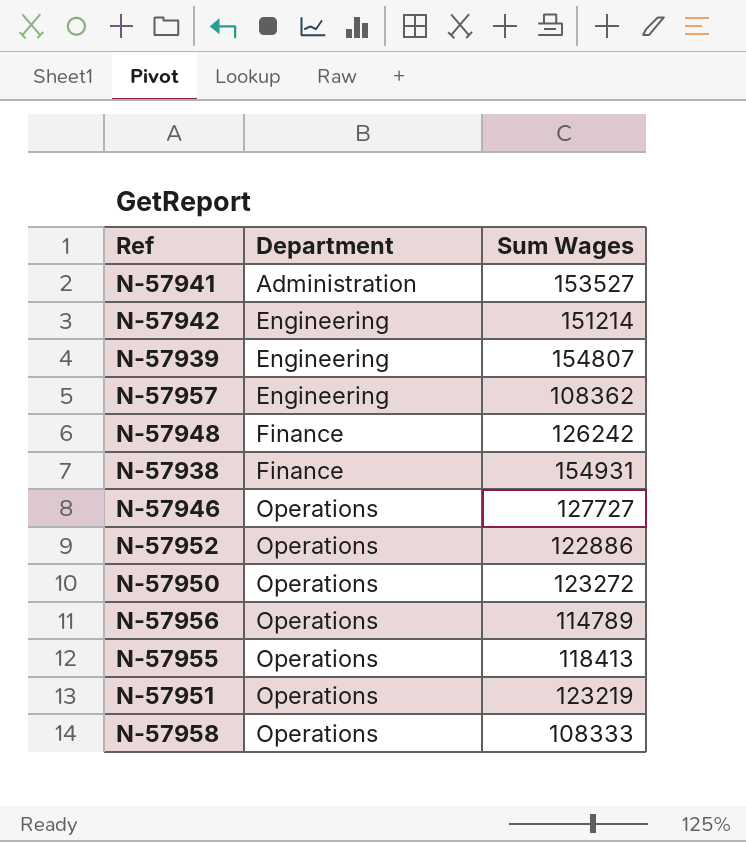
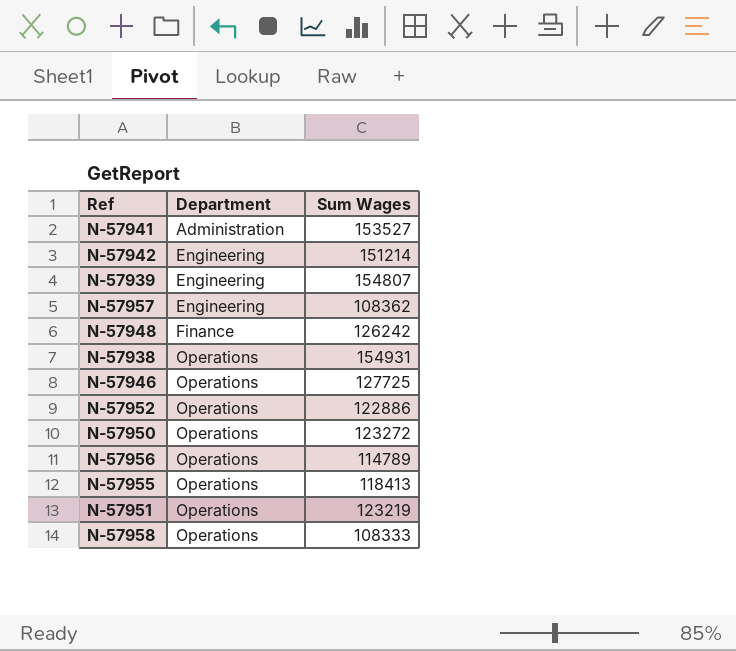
N-57938 | Department: Finance -> Operations
N-57946 | Sum Wages: 127727 -> 127725

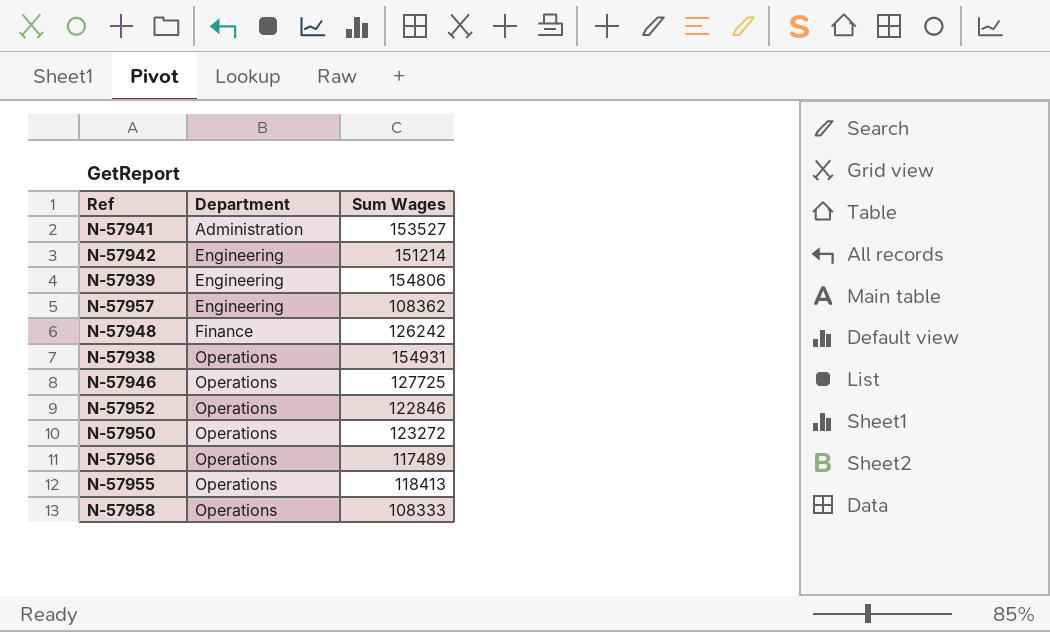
row N-57951: Operations | 123219 -> none
N-57939 | Sum Wages: 154807 -> 154806
N-57952 | Sum Wages: 122886 -> 122846
N-57956 | Sum Wages: 114789 -> 117489

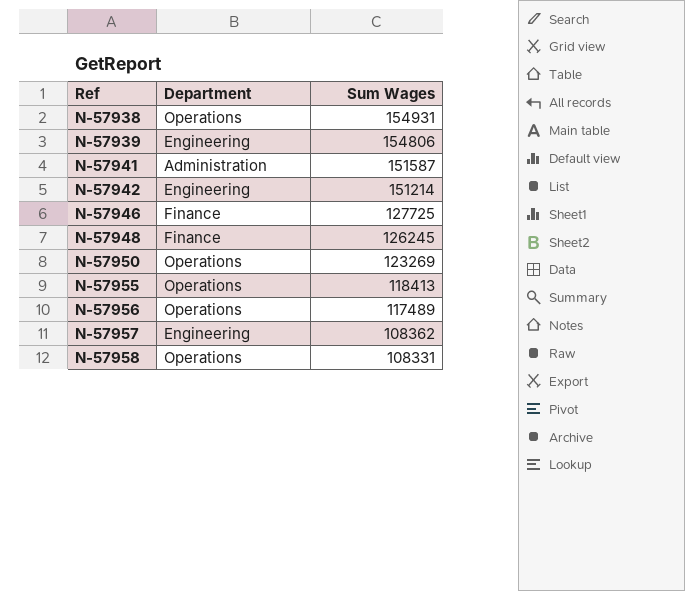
row order: Department ascending -> Ref ascending
row N-57952: Operations | 122846 -> none
N-57941 | Sum Wages: 153527 -> 151587
N-57946 | Department: Operations -> Finance
N-57948 | Sum Wages: 126242 -> 126245
N-57950 | Sum Wages: 123272 -> 123269
N-57958 | Sum Wages: 108333 -> 108331

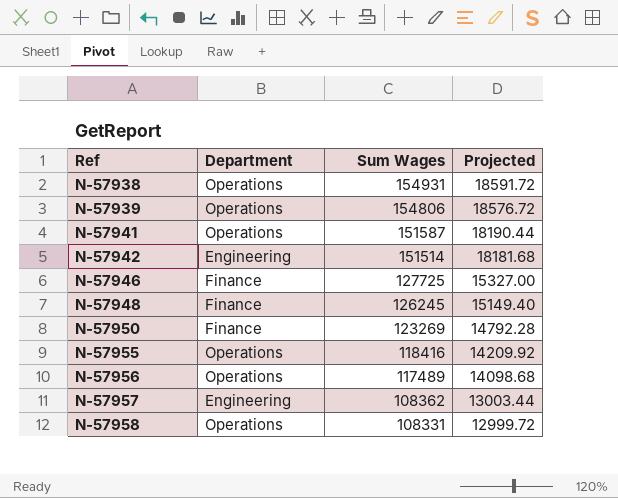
column Projected | formula: none -> [Sum Wages] * 0.12
N-57939 | Department: Engineering -> Operations
N-57941 | Department: Administration -> Operations
N-57942 | Sum Wages: 151214 -> 151514
N-57950 | Department: Operations -> Finance
N-57955 | Sum Wages: 118413 -> 118416

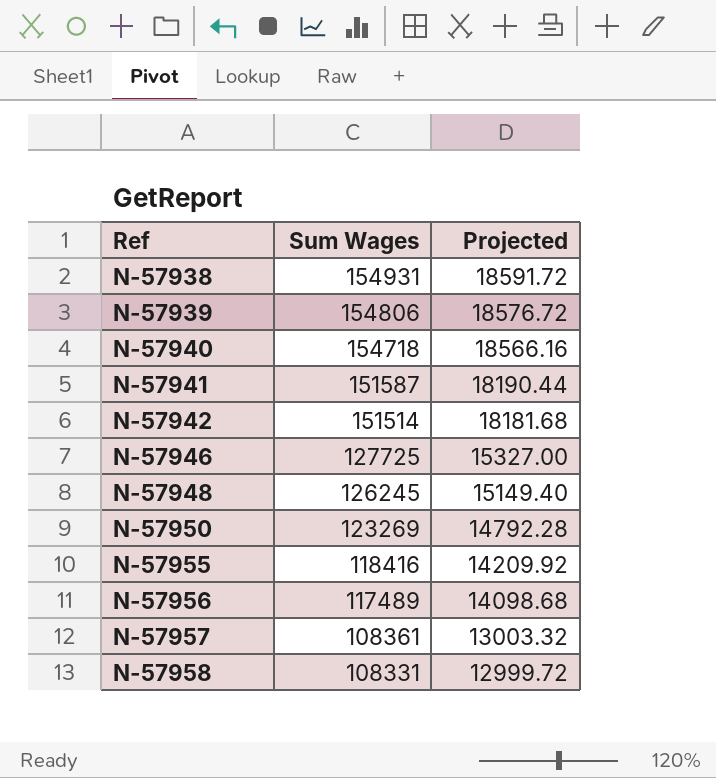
column Department | position: 2 -> none
row N-57940: none -> 154718 | 18566.16
N-57957 | Sum Wages: 108362 -> 108361
N-57957 | Projected: 13003.44 -> 13003.32

